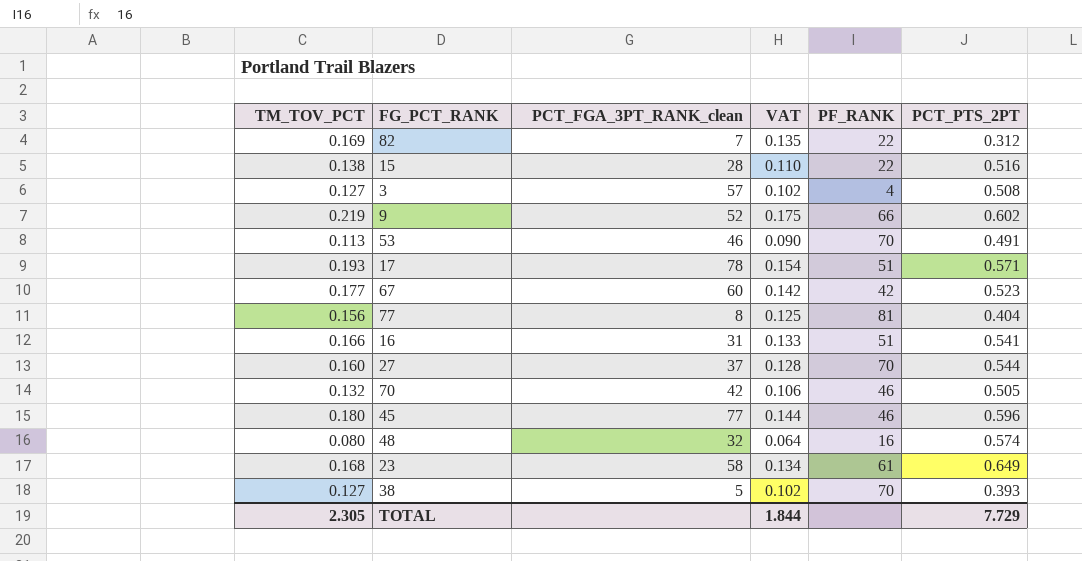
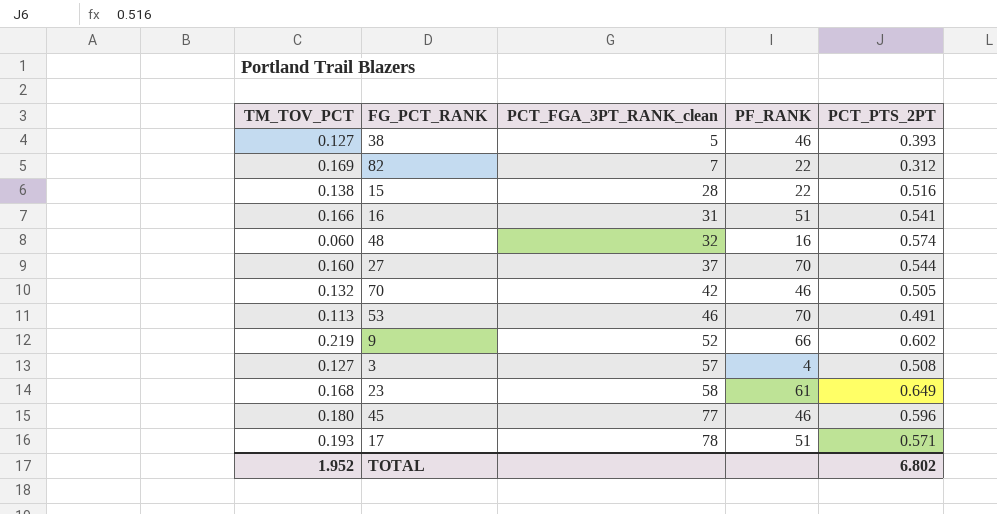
row order: none -> PCT_FGA_3PT_RANK_clean ascending
column VAT | formula: [TM_TOV_PCT] * 0.8 -> none
row 67: 0.177 | 60 | 0.142 | 42 | 0.523 -> none
row 77: 0.156 | 8 | 0.125 | 81 | 0.404 -> none
38 | PF_RANK: 70 -> 46
48 | TM_TOV_PCT: 0.080 -> 0.060
TOTAL | TM_TOV_PCT: 2.305 -> 1.952
TOTAL | PCT_PTS_2PT: 7.729 -> 6.802

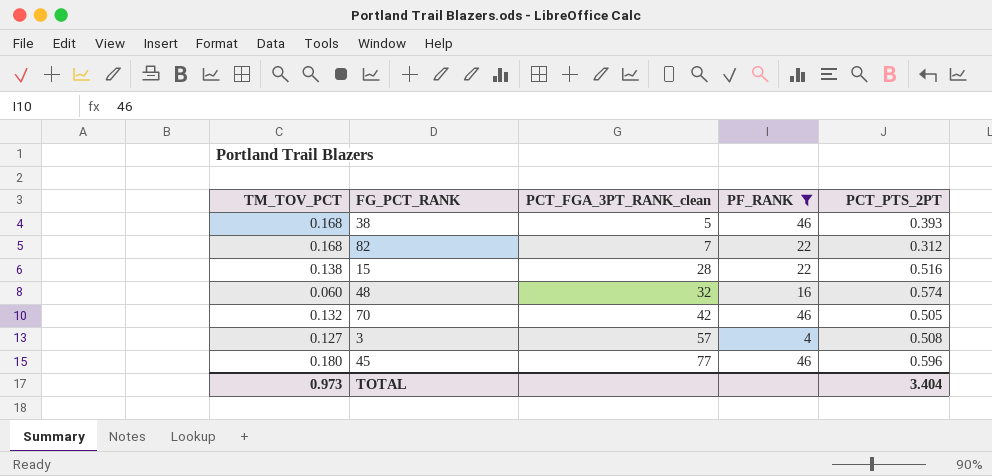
filter: none -> PF_RANK <= 46
38 | TM_TOV_PCT: 0.127 -> 0.168
82 | TM_TOV_PCT: 0.169 -> 0.168
TOTAL | TM_TOV_PCT: 1.952 -> 0.973
TOTAL | PCT_PTS_2PT: 6.802 -> 3.404

